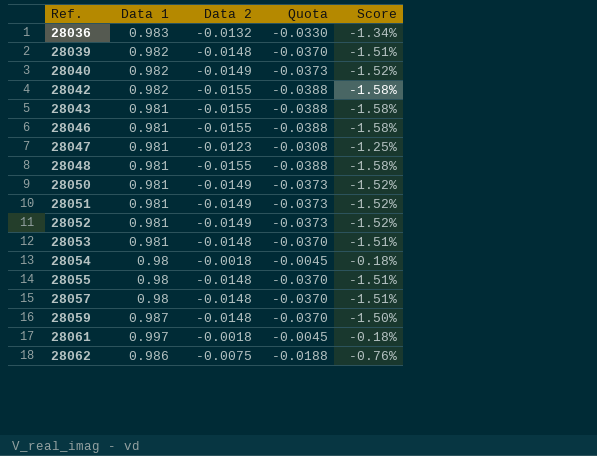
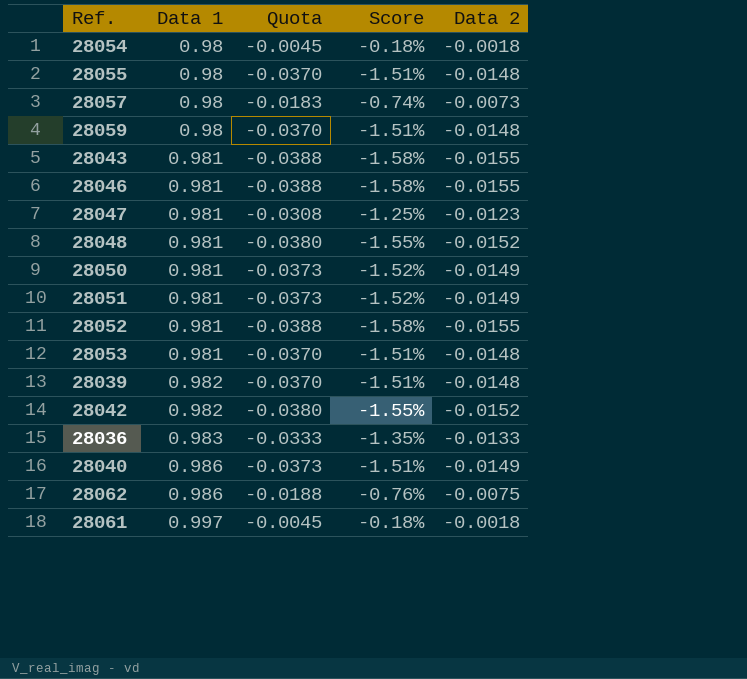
row order: Ref. ascending -> Data 1 ascending
column Data 2 | position: 3 -> 5
28057 | Quota: -0.0370 -> -0.0183
28057 | Score: -1.51% -> -0.74%
28057 | Data 2: -0.0148 -> -0.0073
28059 | Data 1: 0.987 -> 0.98
28059 | Score: -1.50% -> -1.51%
28048 | Quota: -0.0388 -> -0.0380
28048 | Score: -1.58% -> -1.55%
28048 | Data 2: -0.0155 -> -0.0152
28052 | Quota: -0.0373 -> -0.0388
28052 | Score: -1.52% -> -1.58%
28052 | Data 2: -0.0149 -> -0.0155
28042 | Quota: -0.0388 -> -0.0380
28042 | Score: -1.58% -> -1.55%
28042 | Data 2: -0.0155 -> -0.0152
28036 | Quota: -0.0330 -> -0.0333
28036 | Score: -1.34% -> -1.35%
28036 | Data 2: -0.0132 -> -0.0133
28040 | Data 1: 0.982 -> 0.986
28040 | Score: -1.52% -> -1.51%

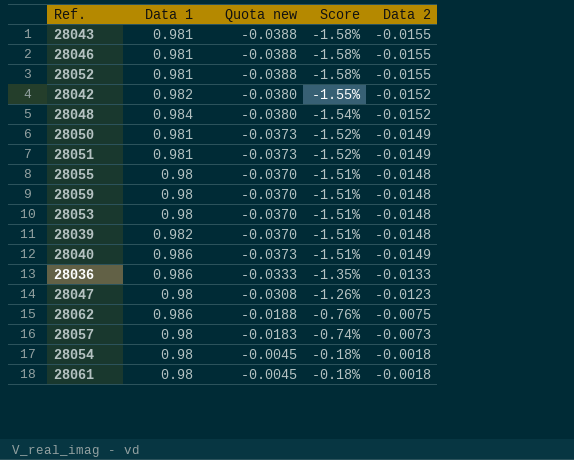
row order: Data 1 ascending -> Score ascending
column name: Quota -> Quota new
28048 | Data 1: 0.981 -> 0.984
28048 | Score: -1.55% -> -1.54%
28053 | Data 1: 0.981 -> 0.98
28036 | Data 1: 0.983 -> 0.986
28047 | Data 1: 0.981 -> 0.98
28047 | Score: -1.25% -> -1.26%
28061 | Data 1: 0.997 -> 0.98

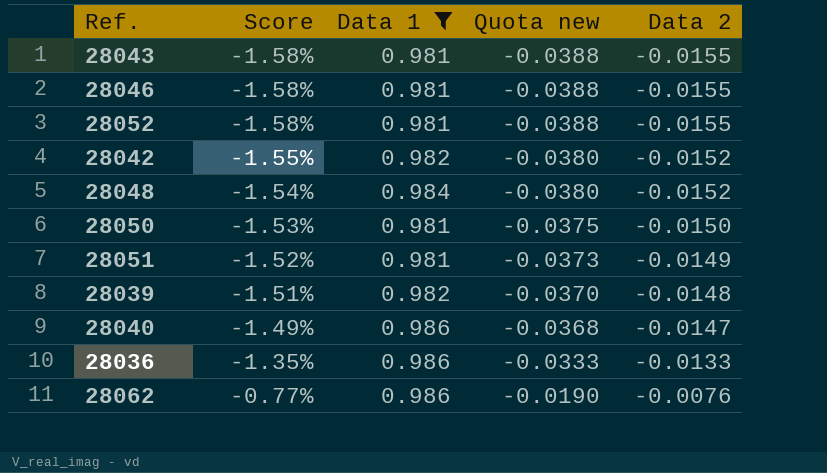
filter: none -> Data 1 != 0.98
column Score | position: 4 -> 2
28050 | Score: -1.52% -> -1.53%
28050 | Quota new: -0.0373 -> -0.0375
28050 | Data 2: -0.0149 -> -0.0150
28040 | Score: -1.51% -> -1.49%
28040 | Quota new: -0.0373 -> -0.0368
28040 | Data 2: -0.0149 -> -0.0147
28062 | Score: -0.76% -> -0.77%
28062 | Quota new: -0.0188 -> -0.0190
28062 | Data 2: -0.0075 -> -0.0076

